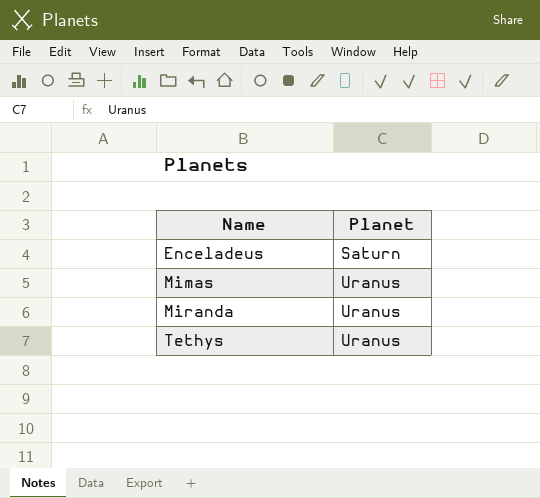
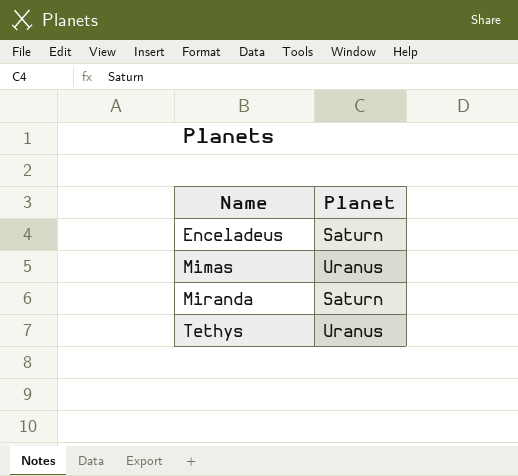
Miranda | Planet: Uranus -> Saturn

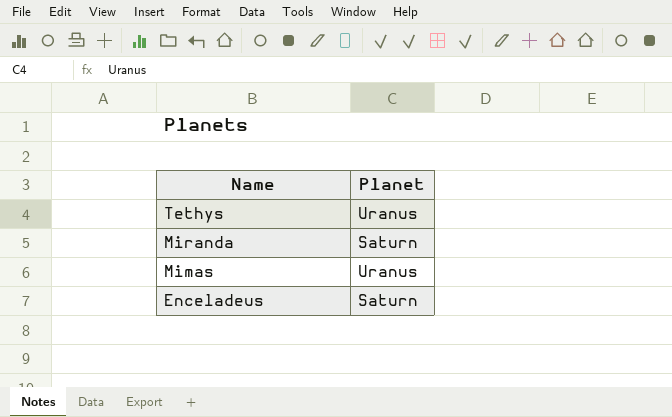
row order: Name ascending -> Name descending

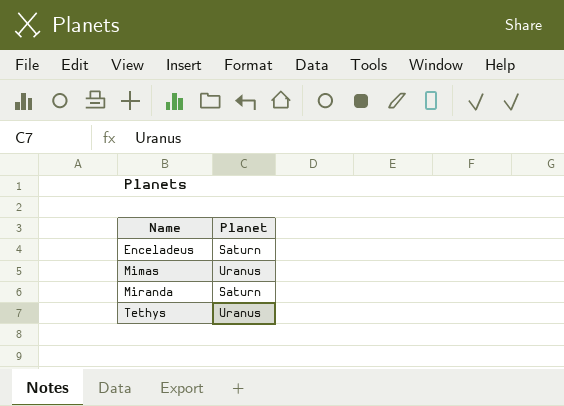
row order: Name descending -> Name ascending

